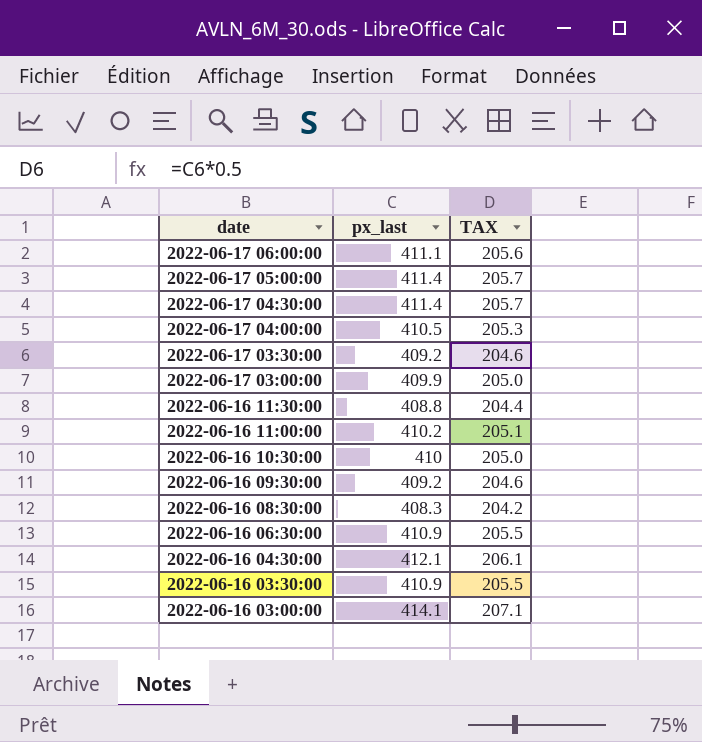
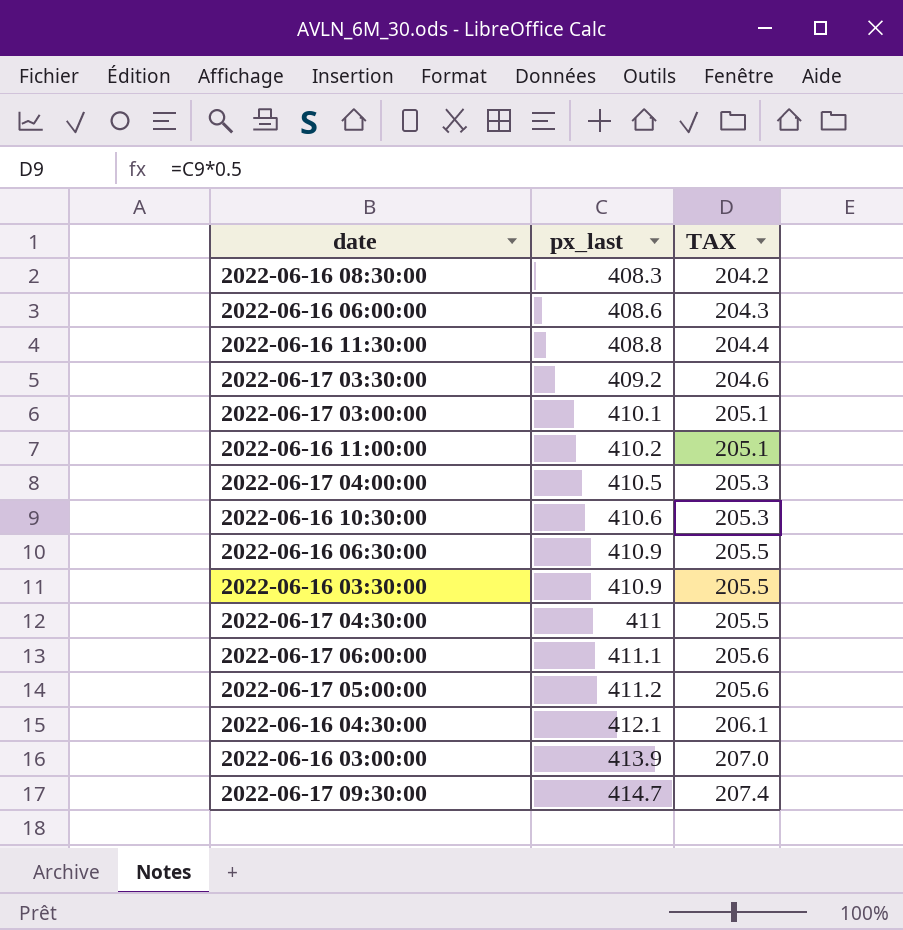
row order: date descending -> px_last ascending
row 2022-06-16 09:30:00: 409.2 | 204.6 -> none
row 2022-06-16 06:00:00: none -> 408.6 | 204.3
2022-06-17 03:00:00 | px_last: 409.9 -> 410.1
2022-06-17 03:00:00 | TAX: 205.0 -> 205.1
2022-06-16 10:30:00 | px_last: 410 -> 410.6
2022-06-16 10:30:00 | TAX: 205.0 -> 205.3
2022-06-17 04:30:00 | px_last: 411.4 -> 411
2022-06-17 04:30:00 | TAX: 205.7 -> 205.5
2022-06-17 05:00:00 | px_last: 411.4 -> 411.2
2022-06-17 05:00:00 | TAX: 205.7 -> 205.6
2022-06-16 03:00:00 | px_last: 414.1 -> 413.9
2022-06-16 03:00:00 | TAX: 207.1 -> 207.0
row 2022-06-17 09:30:00: none -> 414.7 | 207.4

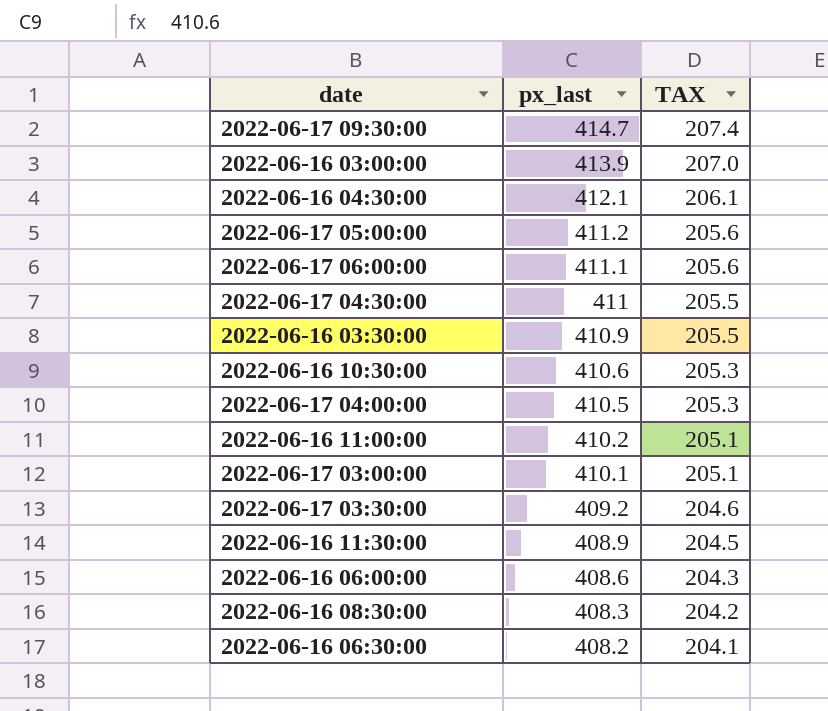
row order: px_last ascending -> px_last descending
2022-06-16 11:30:00 | px_last: 408.8 -> 408.9
2022-06-16 11:30:00 | TAX: 204.4 -> 204.5
2022-06-16 06:30:00 | px_last: 410.9 -> 408.2
2022-06-16 06:30:00 | TAX: 205.5 -> 204.1

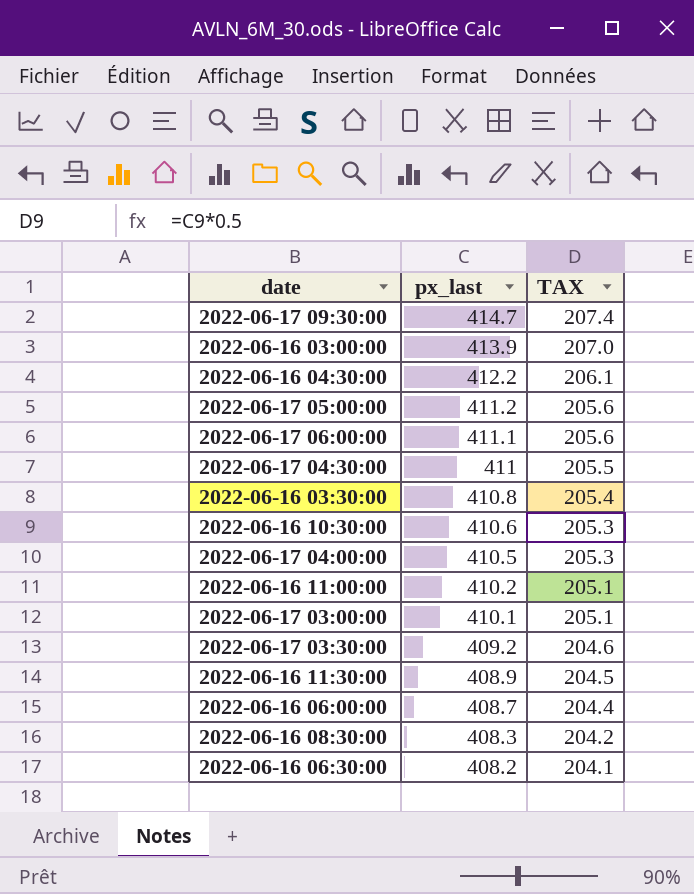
2022-06-16 04:30:00 | px_last: 412.1 -> 412.2
2022-06-16 03:30:00 | px_last: 410.9 -> 410.8
2022-06-16 03:30:00 | TAX: 205.5 -> 205.4
2022-06-16 06:00:00 | px_last: 408.6 -> 408.7
2022-06-16 06:00:00 | TAX: 204.3 -> 204.4

